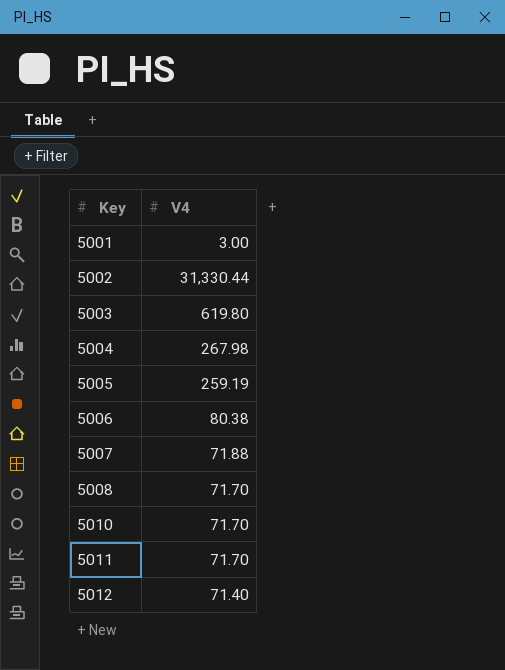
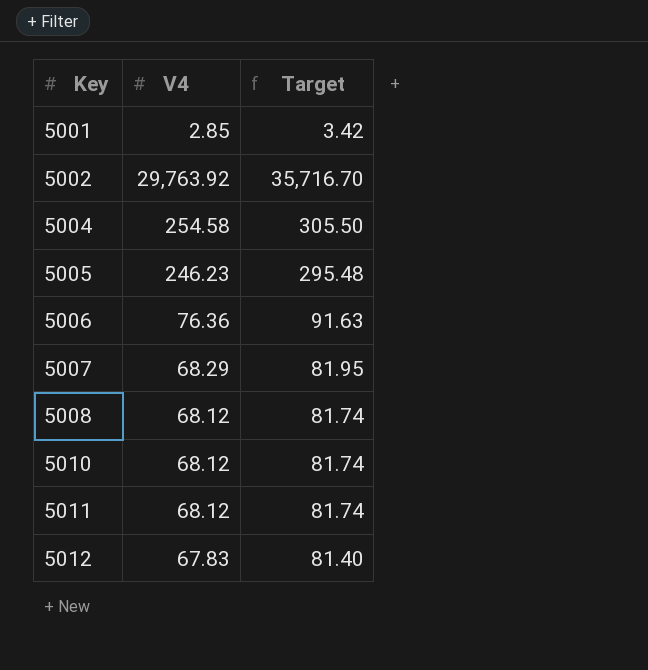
column Target | formula: none -> [V4] * 1.2
row 5003: 619.80 -> none
5001 | V4: 3.00 -> 2.85
5002 | V4: 31,330.44 -> 29,763.92
5004 | V4: 267.98 -> 254.58
5005 | V4: 259.19 -> 246.23
5006 | V4: 80.38 -> 76.36
5007 | V4: 71.88 -> 68.29
5008 | V4: 71.70 -> 68.12
5010 | V4: 71.70 -> 68.12
5011 | V4: 71.70 -> 68.12
5012 | V4: 71.40 -> 67.83

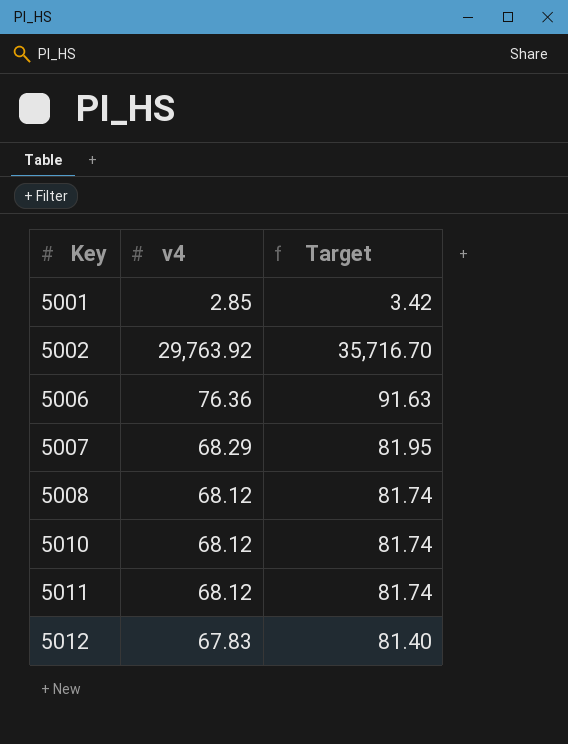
column name: V4 -> v4
row 5004: 254.58 | 305.50 -> none
row 5005: 246.23 | 295.48 -> none

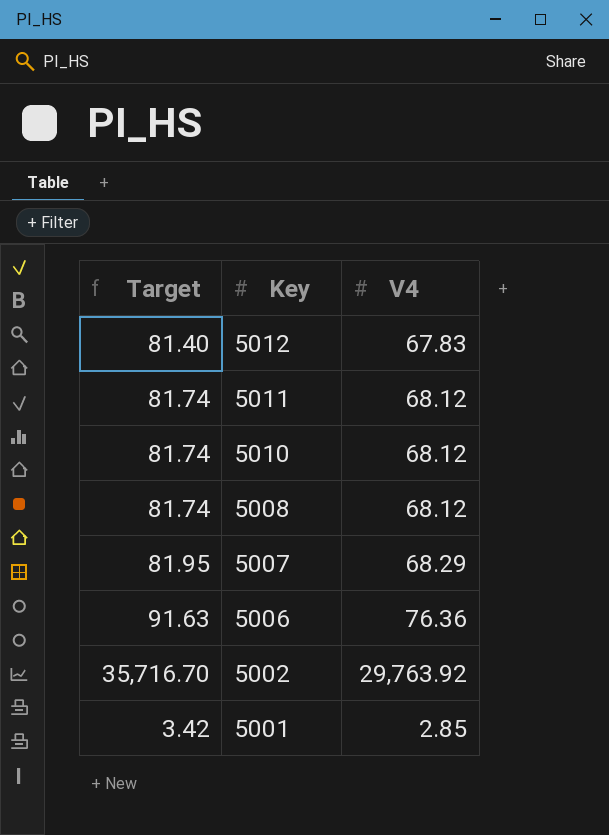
row order: Key ascending -> Key descending
column Target | position: 3 -> 1
column name: v4 -> V4

